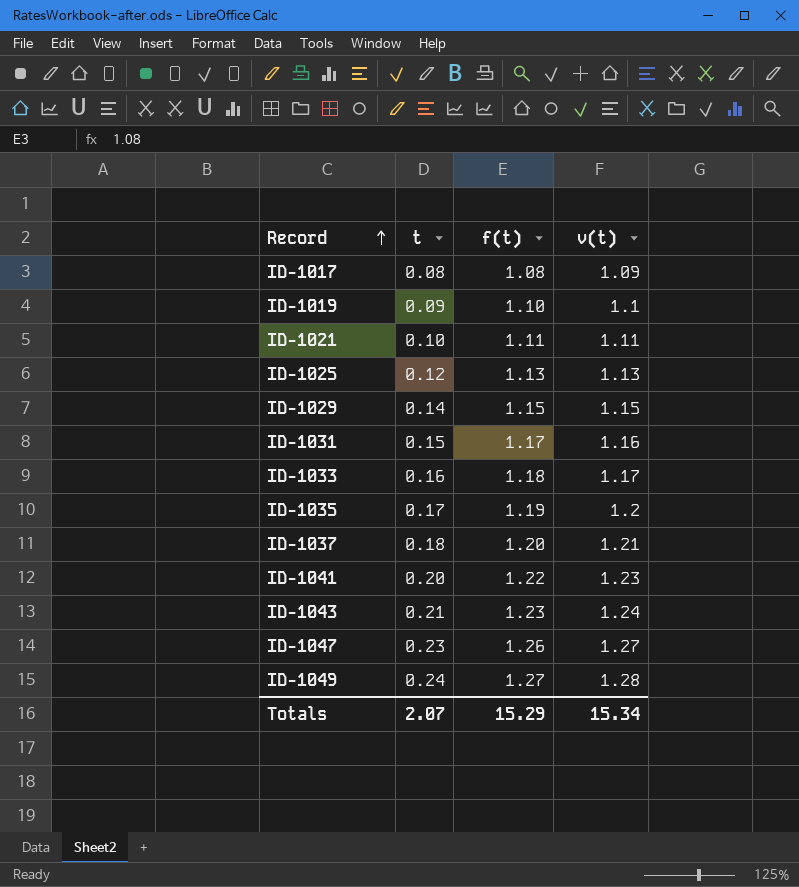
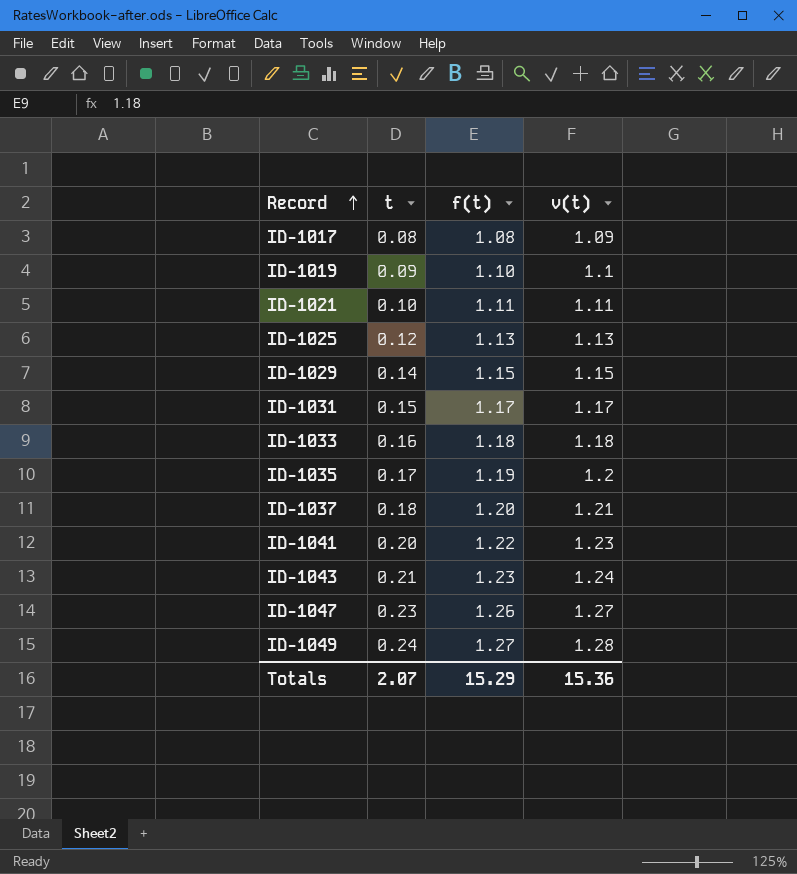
ID-1031 | v(t): 1.16 -> 1.17
ID-1033 | v(t): 1.17 -> 1.18
Totals | v(t): 15.34 -> 15.36

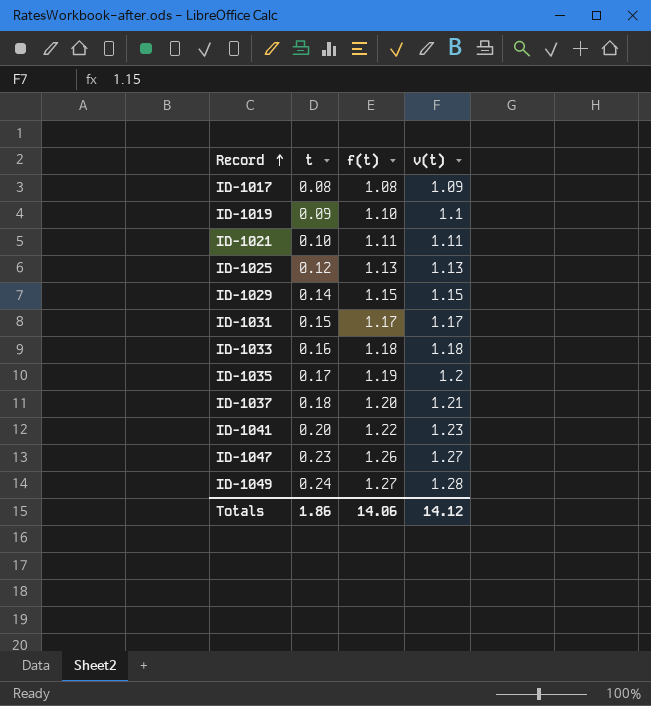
row ID-1043: 0.21 | 1.23 | 1.24 -> none
Totals | t: 2.07 -> 1.86
Totals | f(t): 15.29 -> 14.06
Totals | v(t): 15.36 -> 14.12

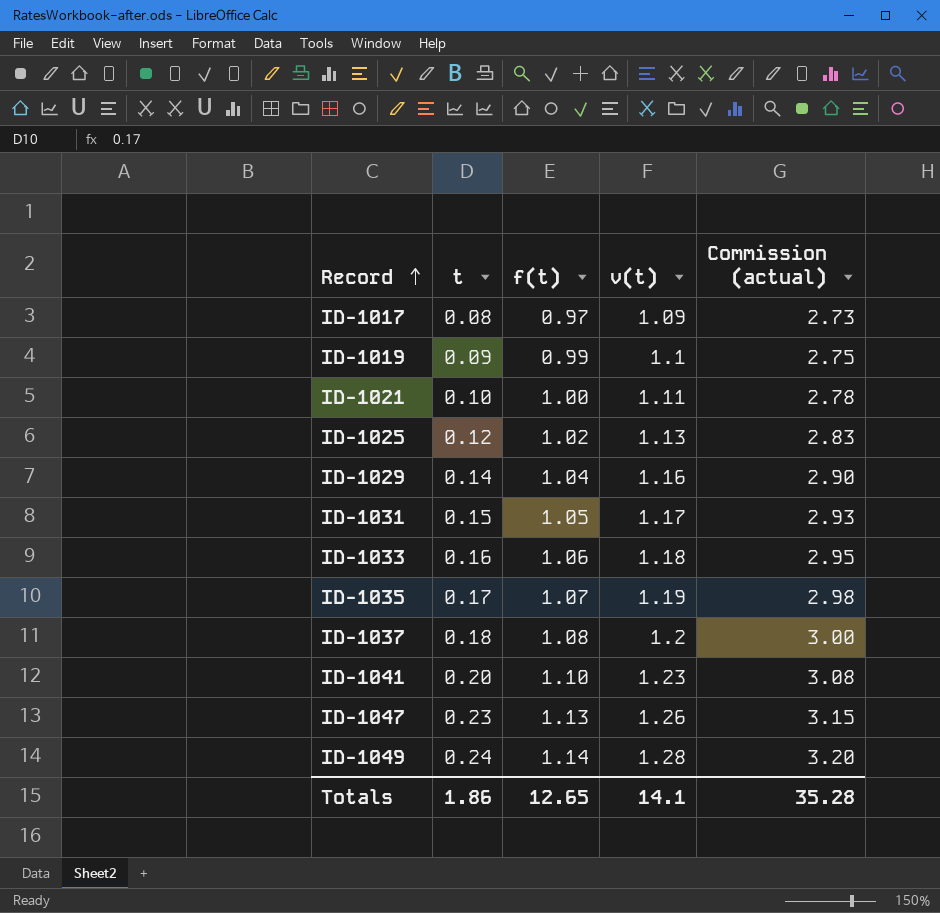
column Commission (actual) | formula: none -> [v(t)] * 2.5
ID-1017 | f(t): 1.08 -> 0.97
ID-1019 | f(t): 1.10 -> 0.99
ID-1021 | f(t): 1.11 -> 1.00
ID-1025 | f(t): 1.13 -> 1.02
ID-1029 | f(t): 1.15 -> 1.04
ID-1029 | v(t): 1.15 -> 1.16
ID-1031 | f(t): 1.17 -> 1.05
ID-1033 | f(t): 1.18 -> 1.06
ID-1035 | f(t): 1.19 -> 1.07
ID-1035 | v(t): 1.2 -> 1.19
ID-1037 | f(t): 1.20 -> 1.08
ID-1037 | v(t): 1.21 -> 1.2
ID-1041 | f(t): 1.22 -> 1.10
ID-1047 | f(t): 1.26 -> 1.13
ID-1047 | v(t): 1.27 -> 1.26
ID-1049 | f(t): 1.27 -> 1.14
Totals | f(t): 14.06 -> 12.65
Totals | v(t): 14.12 -> 14.1

